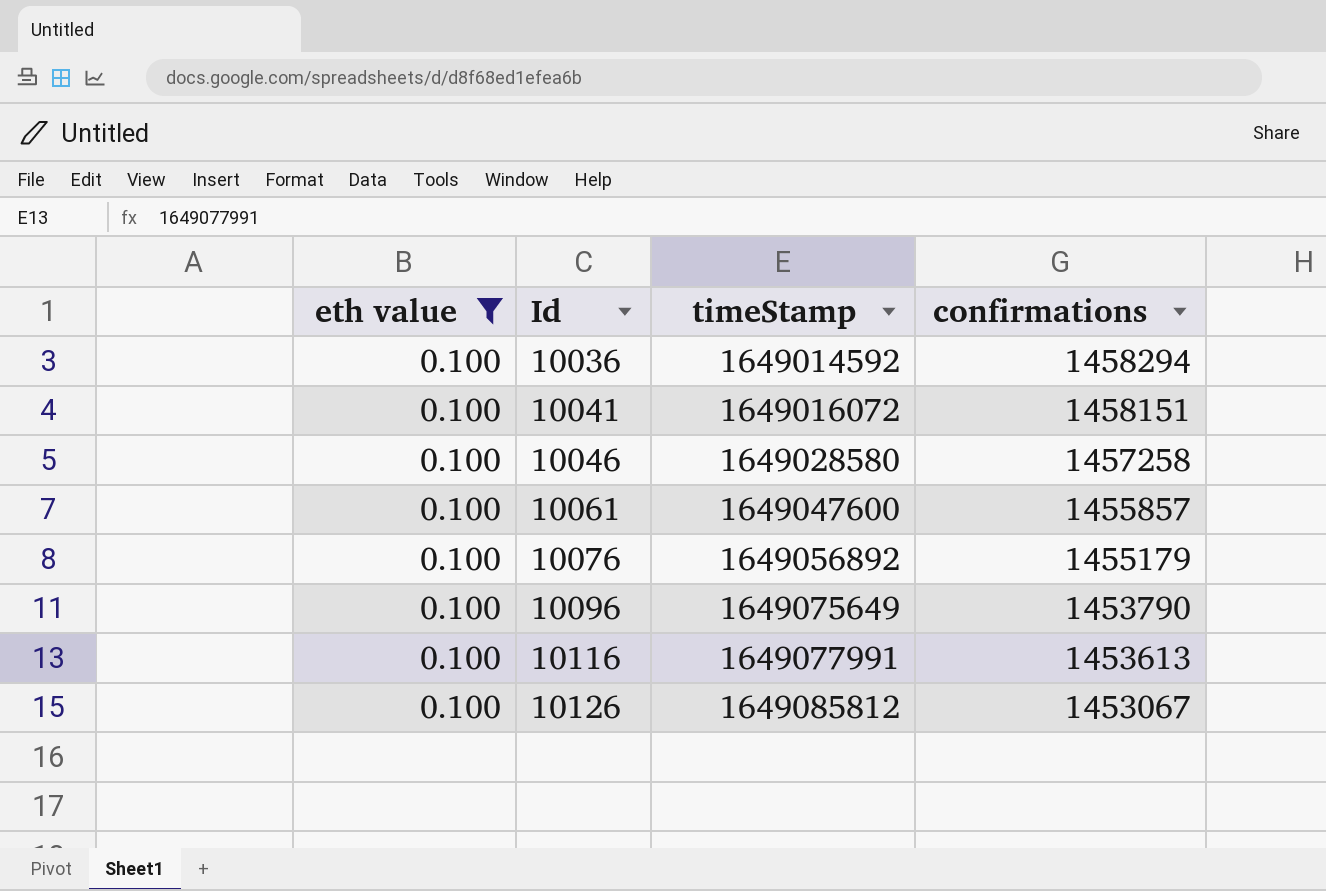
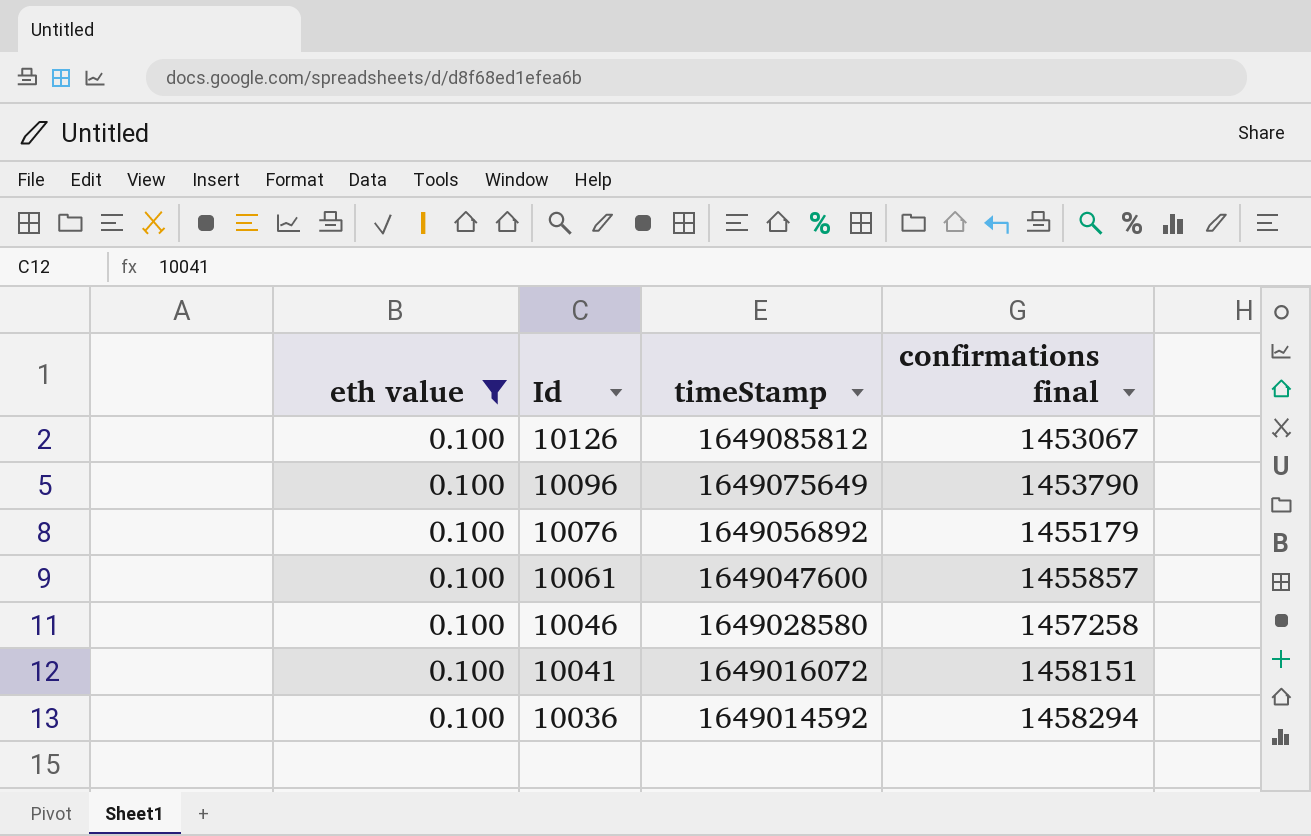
row order: Id ascending -> Id descending
column name: confirmations -> confirmations final
row 10116: 0.100 | 1649077991 | 1453613 -> none

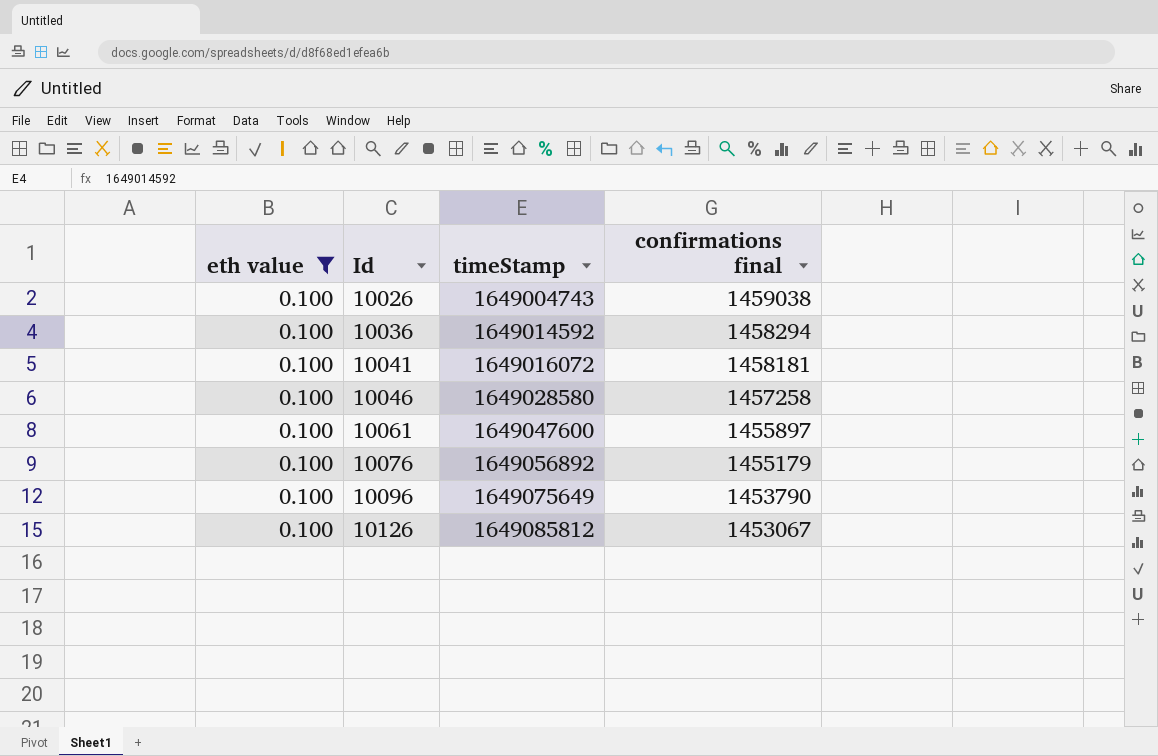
row order: Id descending -> Id ascending
row 10026: none -> 0.100 | 1649004743 | 1459038
10041 | confirmations final: 1458151 -> 1458181
10061 | confirmations final: 1455857 -> 1455897

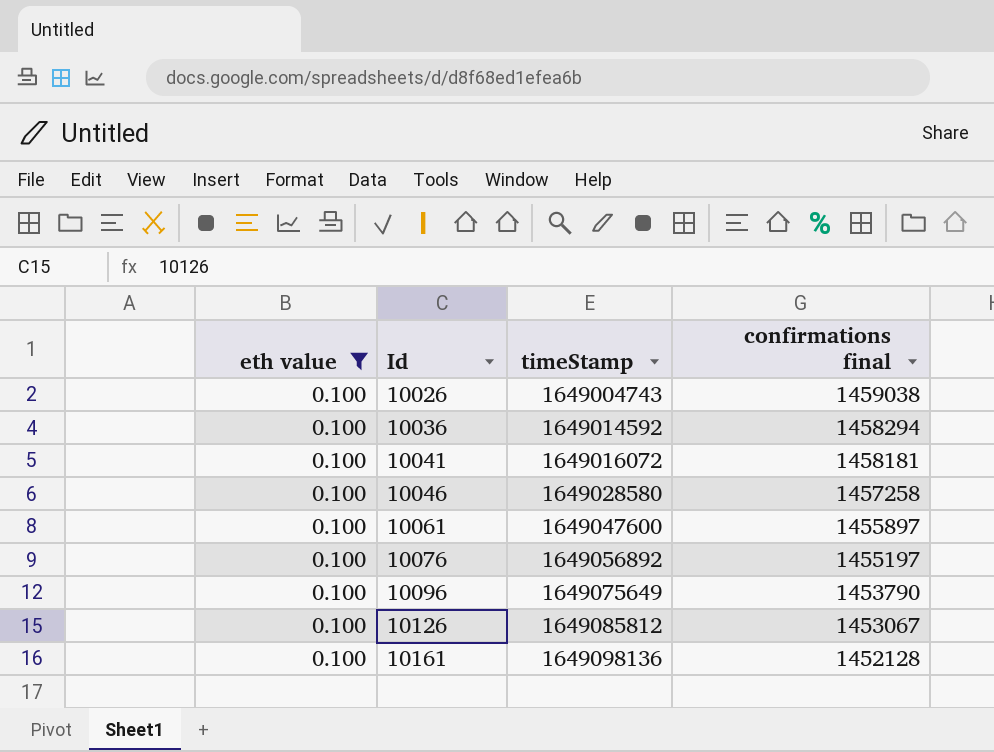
10076 | confirmations final: 1455179 -> 1455197
row 10161: none -> 0.100 | 1649098136 | 1452128

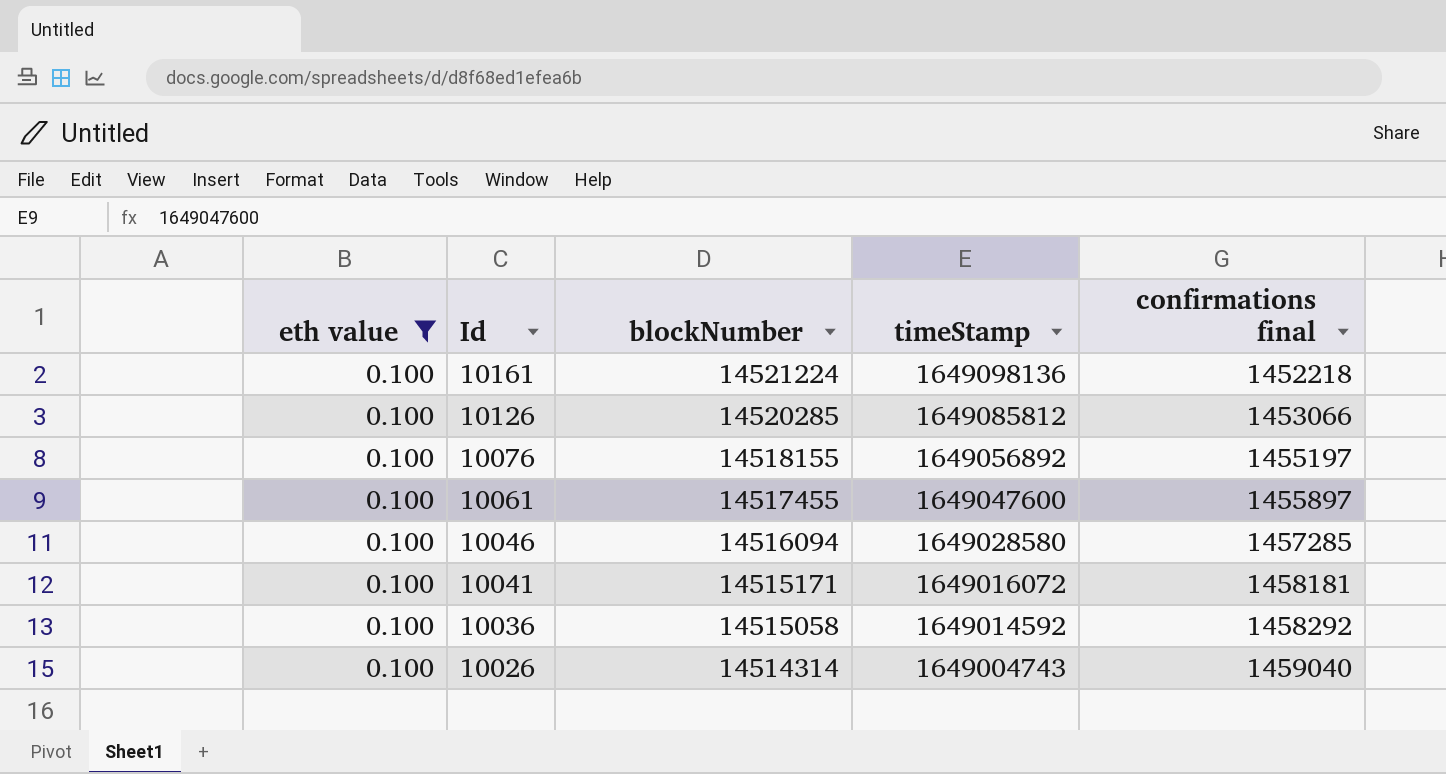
row order: Id ascending -> Id descending
column blockNumber | position: none -> 3
row 10096: 0.100 | 1649075649 | 1453790 -> none
10161 | confirmations final: 1452128 -> 1452218
10126 | confirmations final: 1453067 -> 1453066
10046 | confirmations final: 1457258 -> 1457285
10036 | confirmations final: 1458294 -> 1458292
10026 | confirmations final: 1459038 -> 1459040

